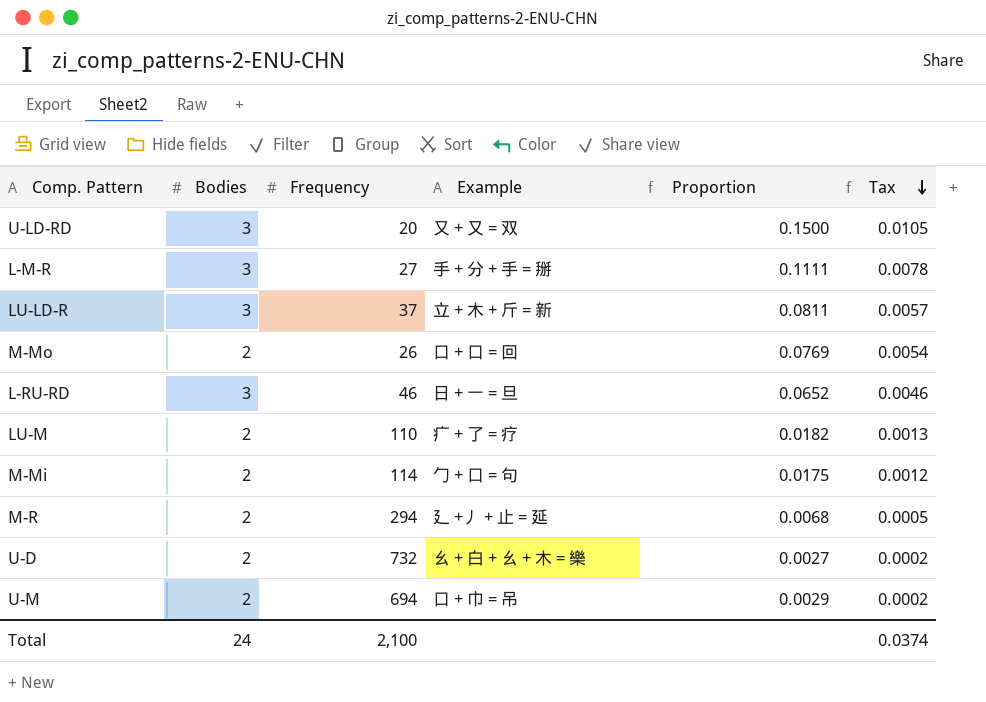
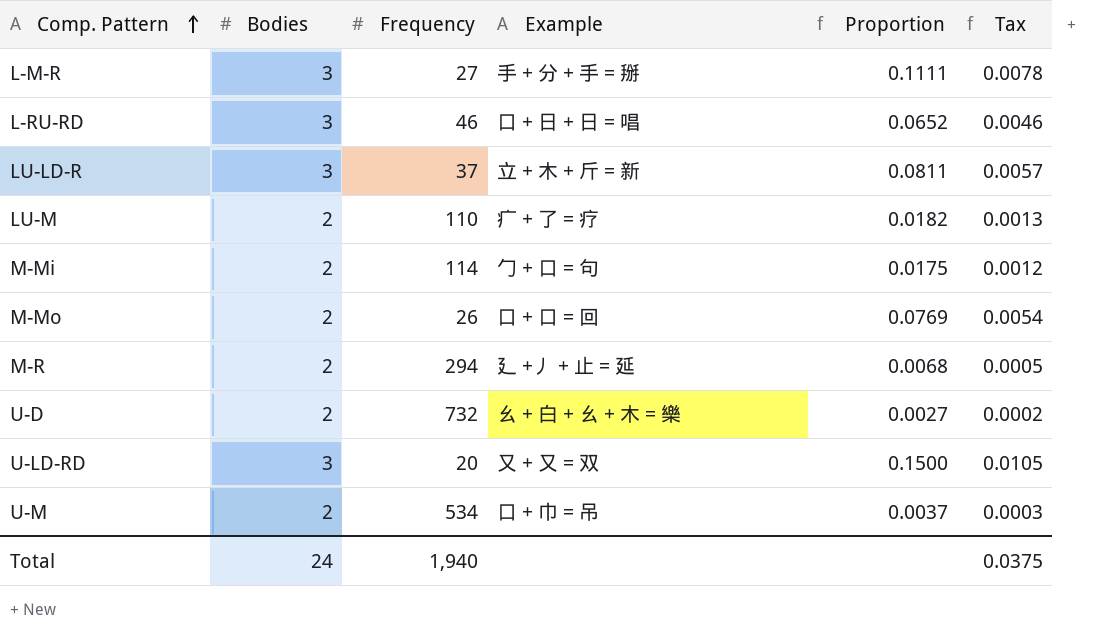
row order: Tax descending -> Comp. Pattern ascending
L-RU-RD | Example: 日 + 一 = 旦 -> 口 + 日 + 日 = 唱
U-M | Frequency: 694 -> 534
U-M | Proportion: 0.0029 -> 0.0037
U-M | Tax: 0.0002 -> 0.0003
Total | Frequency: 2,100 -> 1,940
Total | Tax: 0.0374 -> 0.0375

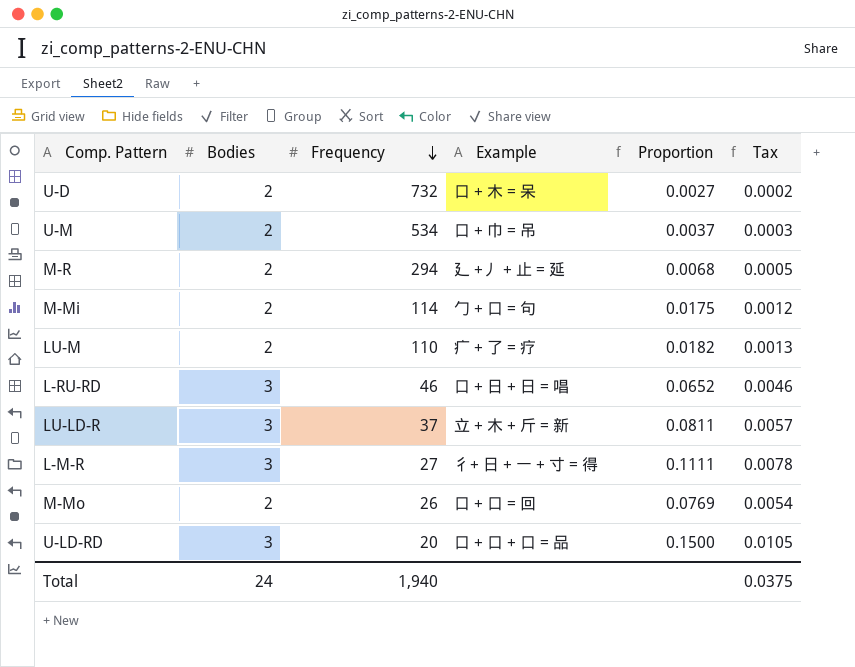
row order: Comp. Pattern ascending -> Frequency descending
U-D | Example: 幺 + 白 + 幺 + 木 = 樂 -> 口 + 木 = 呆
L-M-R | Example: 手 + 分 + 手 = 掰 -> 彳+ 日 + 一 + 寸 = 得
U-LD-RD | Example: 又 + 又 = 双 -> 口 + 口 + 口 = 品

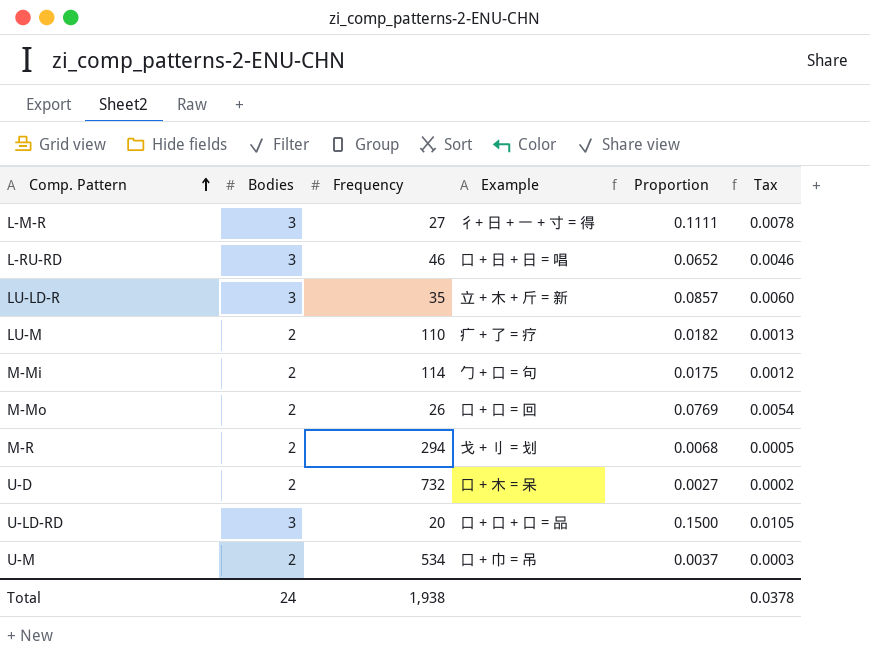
row order: Frequency descending -> Comp. Pattern ascending
LU-LD-R | Frequency: 37 -> 35
LU-LD-R | Proportion: 0.0811 -> 0.0857
LU-LD-R | Tax: 0.0057 -> 0.0060
M-R | Example: 廴 +丿 + 止 = 延 -> 戈 + 刂 = 划
Total | Frequency: 1,940 -> 1,938
Total | Tax: 0.0375 -> 0.0378

